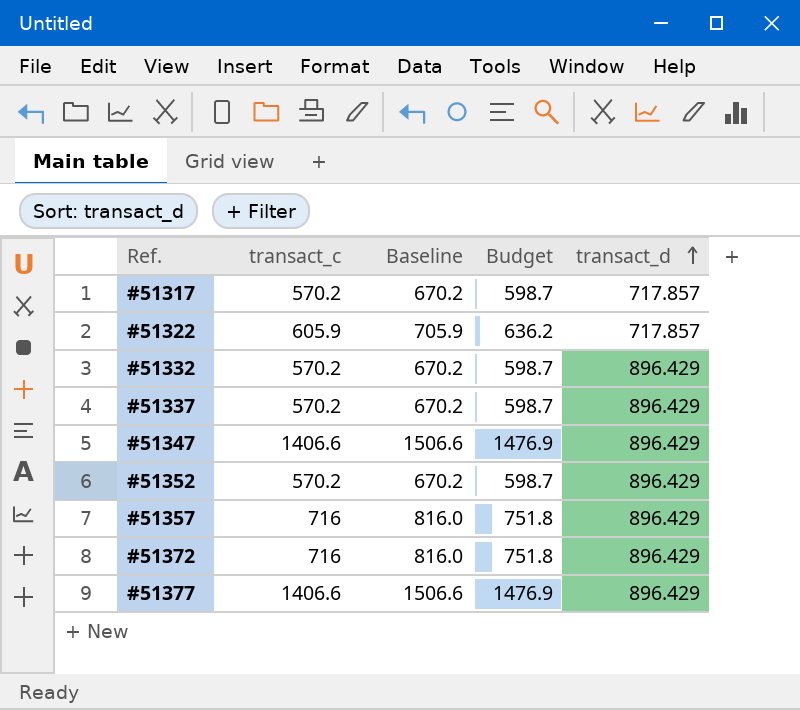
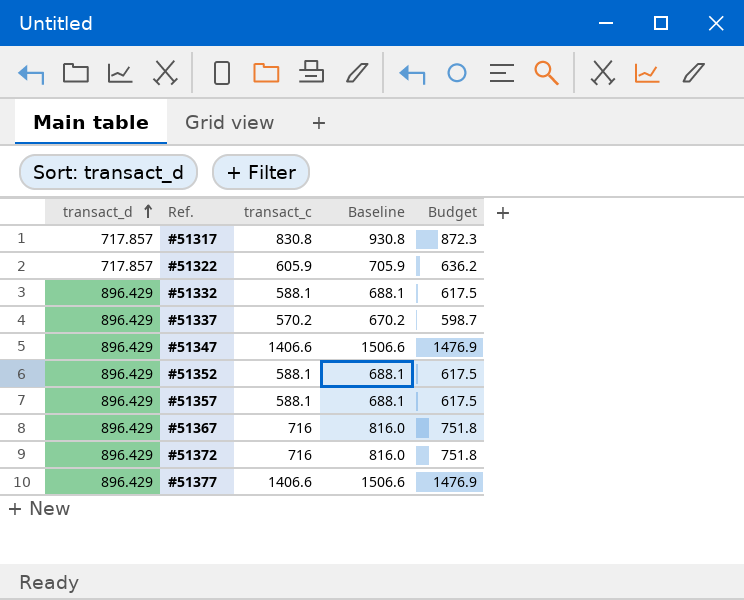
column transact_d | position: 5 -> 1
#51317 | transact_c: 570.2 -> 830.8
#51317 | Baseline: 670.2 -> 930.8
#51317 | Budget: 598.7 -> 872.3
#51332 | transact_c: 570.2 -> 588.1
#51332 | Baseline: 670.2 -> 688.1
#51332 | Budget: 598.7 -> 617.5
#51352 | transact_c: 570.2 -> 588.1
#51352 | Baseline: 670.2 -> 688.1
#51352 | Budget: 598.7 -> 617.5
#51357 | transact_c: 716 -> 588.1
#51357 | Baseline: 816.0 -> 688.1
#51357 | Budget: 751.8 -> 617.5
row #51367: none -> 896.429 | 716 | 816.0 | 751.8

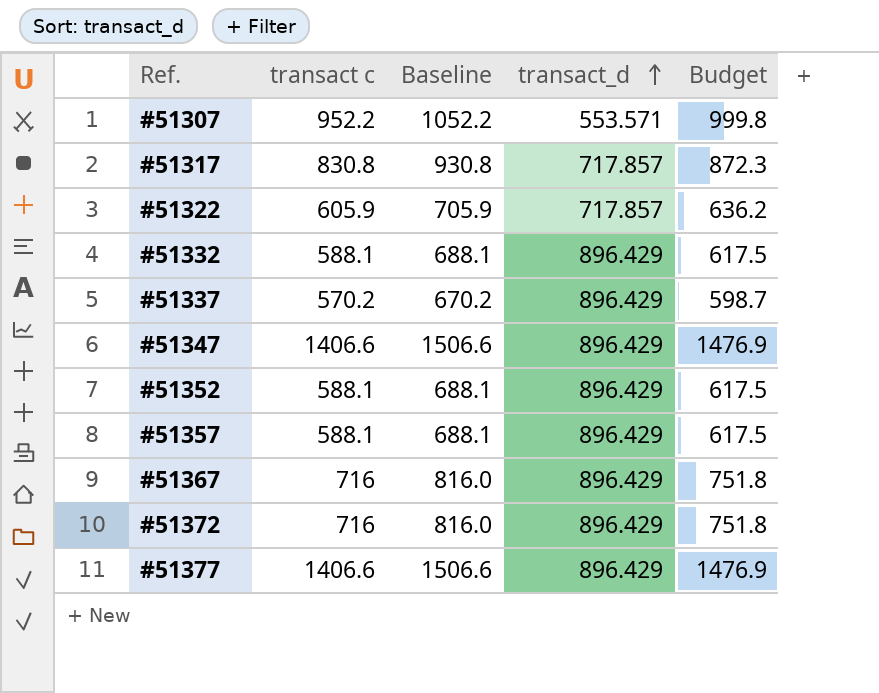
column name: transact_c -> transact c
column transact_d | position: 1 -> 4
row #51307: none -> 952.2 | 1052.2 | 553.571 | 999.8

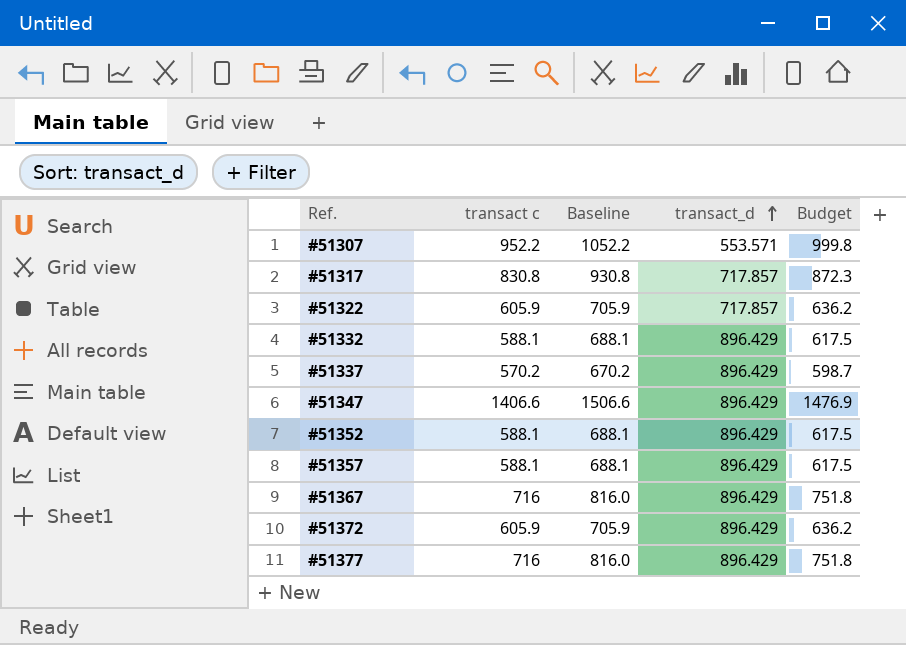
#51372 | transact c: 716 -> 605.9
#51372 | Baseline: 816.0 -> 705.9
#51372 | Budget: 751.8 -> 636.2
#51377 | transact c: 1406.6 -> 716
#51377 | Baseline: 1506.6 -> 816.0
#51377 | Budget: 1476.9 -> 751.8

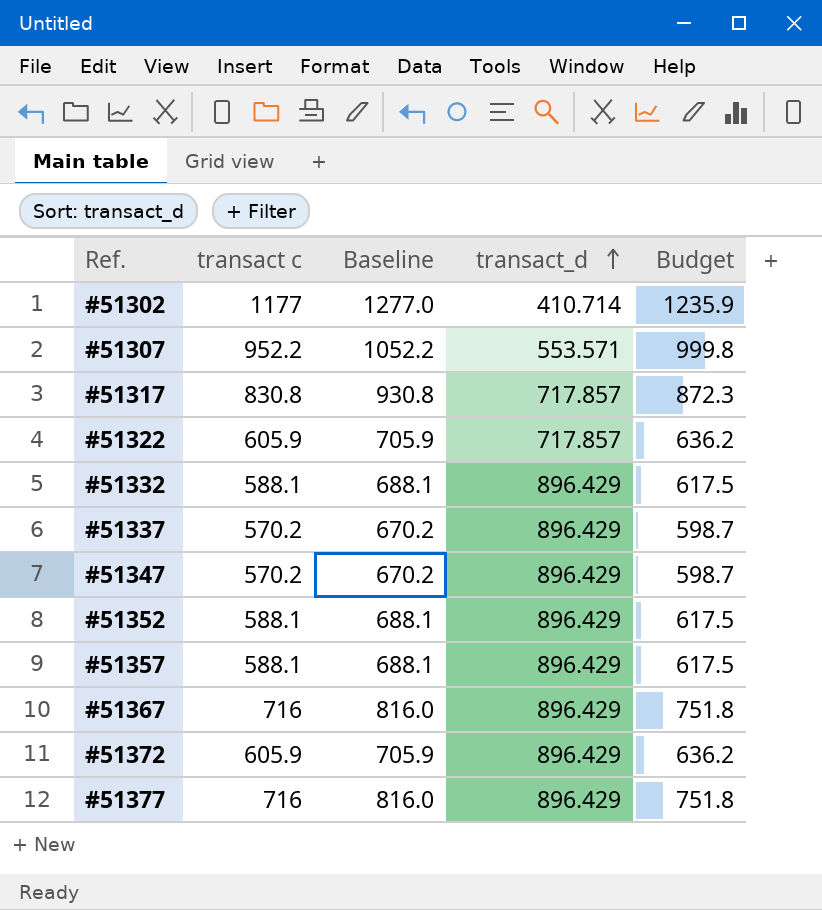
row #51302: none -> 1177 | 1277.0 | 410.714 | 1235.9
#51347 | transact c: 1406.6 -> 570.2
#51347 | Baseline: 1506.6 -> 670.2
#51347 | Budget: 1476.9 -> 598.7

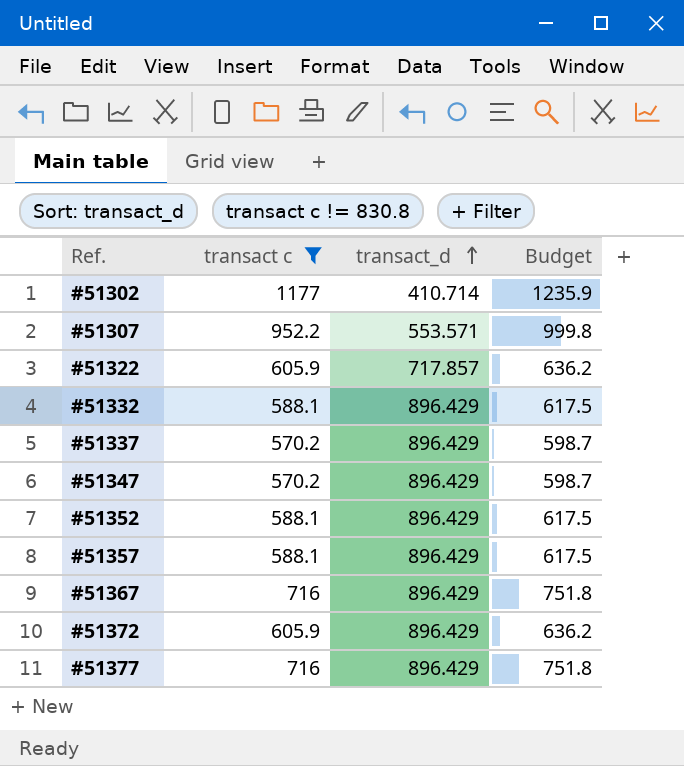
filter: none -> transact c != 830.8
column Baseline | formula: [transact c] + 100 -> none

